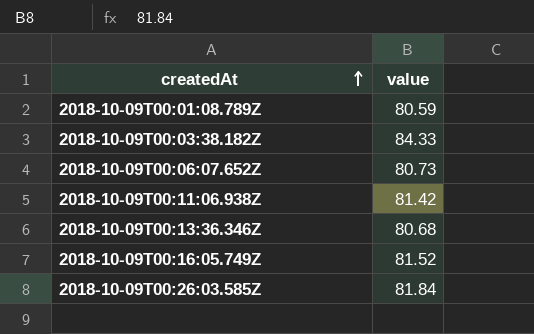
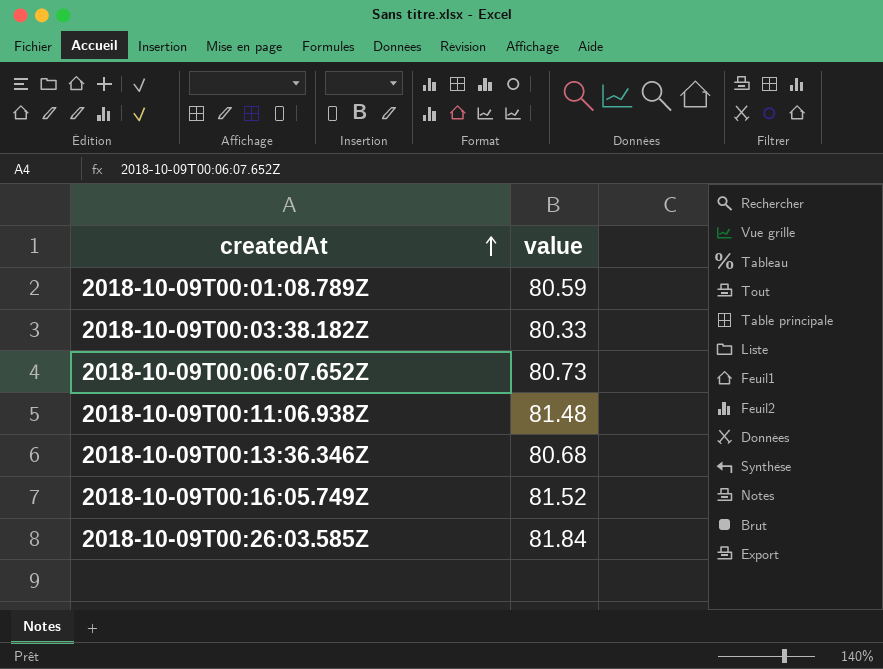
2018-10-09T00:03:38.182Z | value: 84.33 -> 80.33
2018-10-09T00:11:06.938Z | value: 81.42 -> 81.48

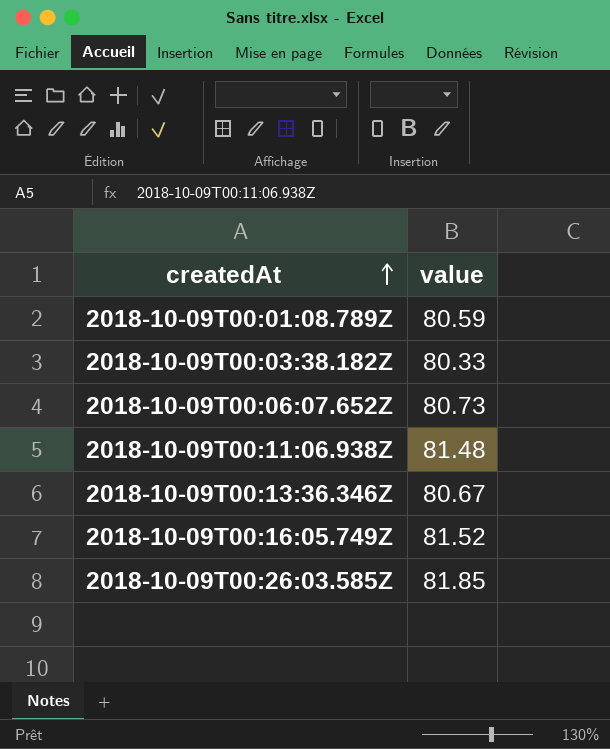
2018-10-09T00:13:36.346Z | value: 80.68 -> 80.67
2018-10-09T00:26:03.585Z | value: 81.84 -> 81.85

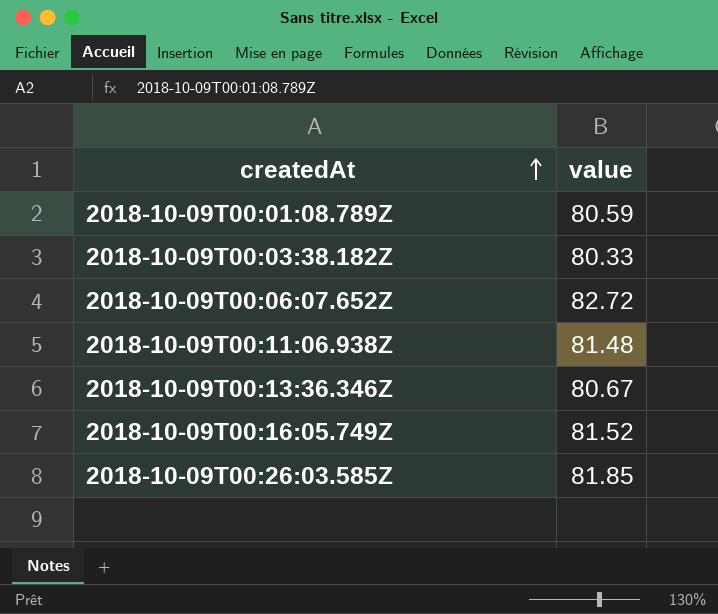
2018-10-09T00:06:07.652Z | value: 80.73 -> 82.72

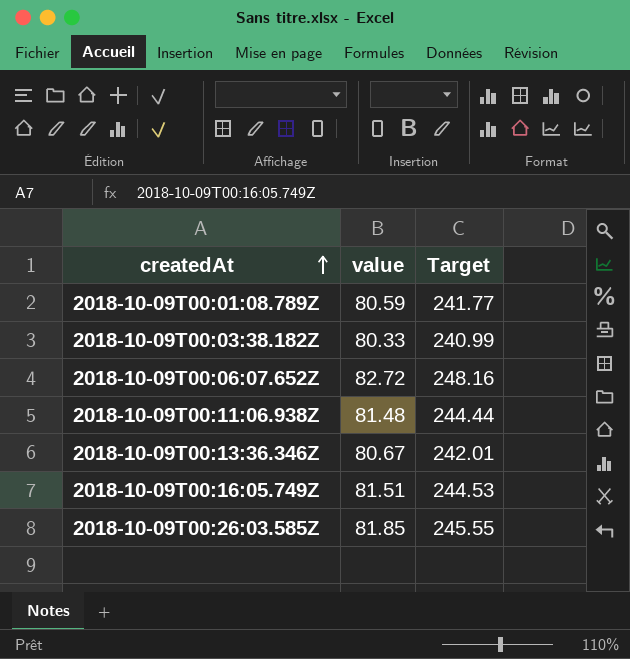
column Target | formula: none -> [value] * 3
2018-10-09T00:16:05.749Z | value: 81.52 -> 81.51

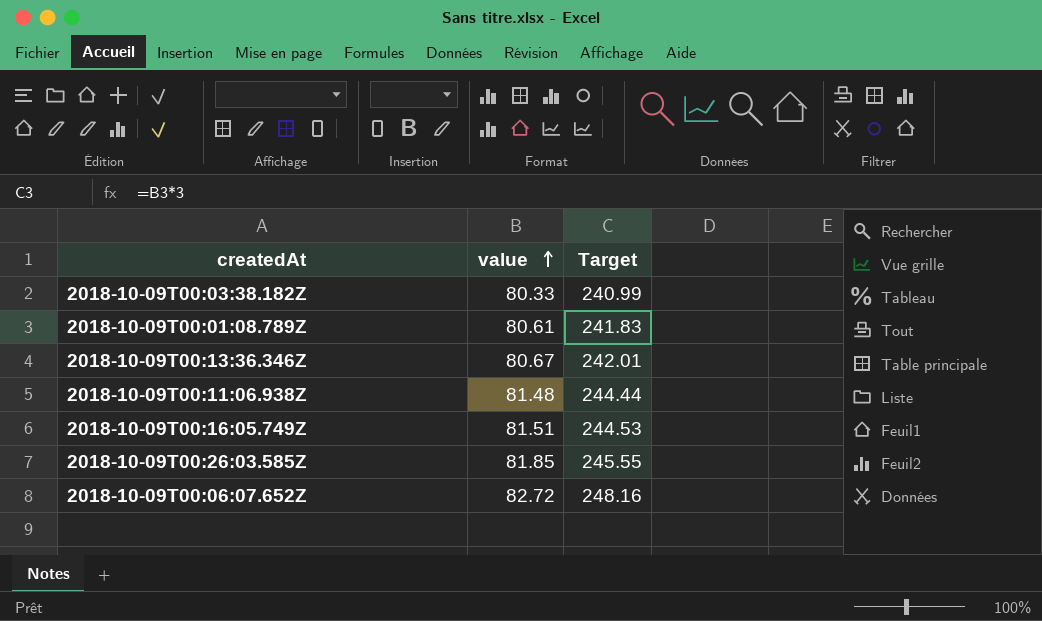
row order: createdAt ascending -> value ascending
2018-10-09T00:01:08.789Z | value: 80.59 -> 80.61
2018-10-09T00:01:08.789Z | Target: 241.77 -> 241.83

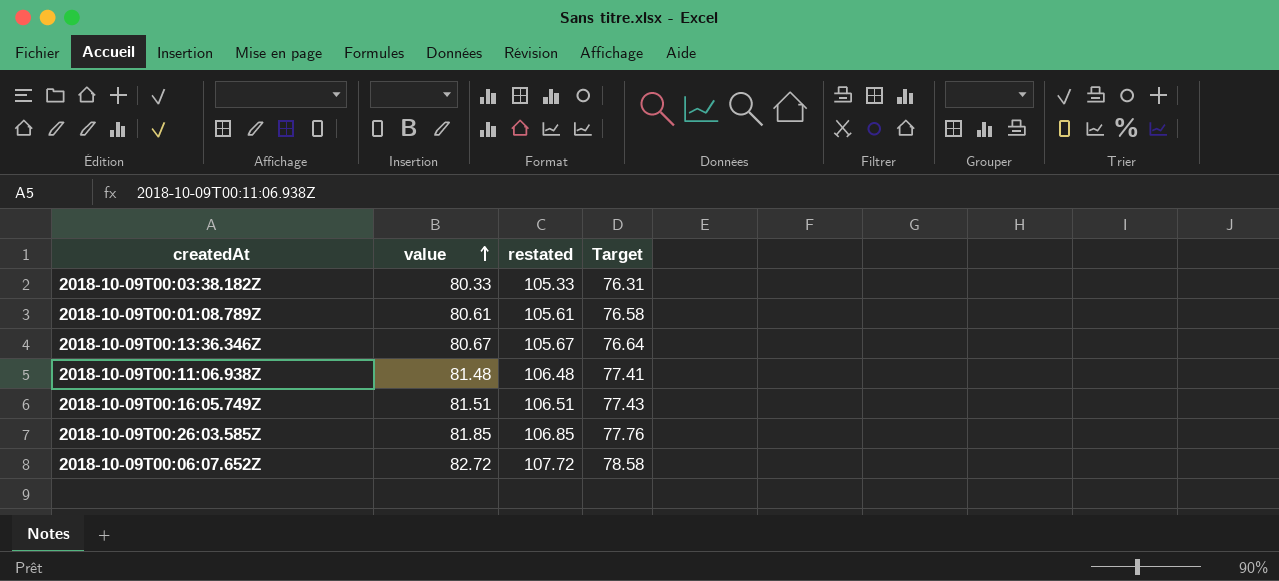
column restated | formula: none -> [value] + 25
column Target | formula: [value] * 3 -> [value] * 0.95

